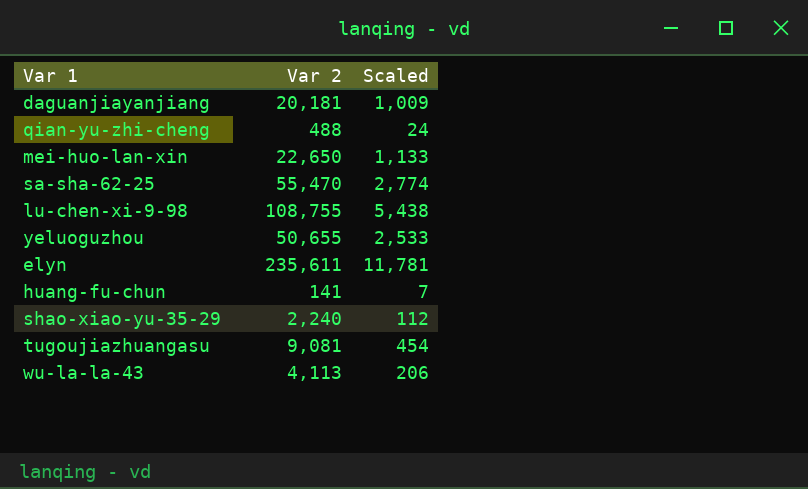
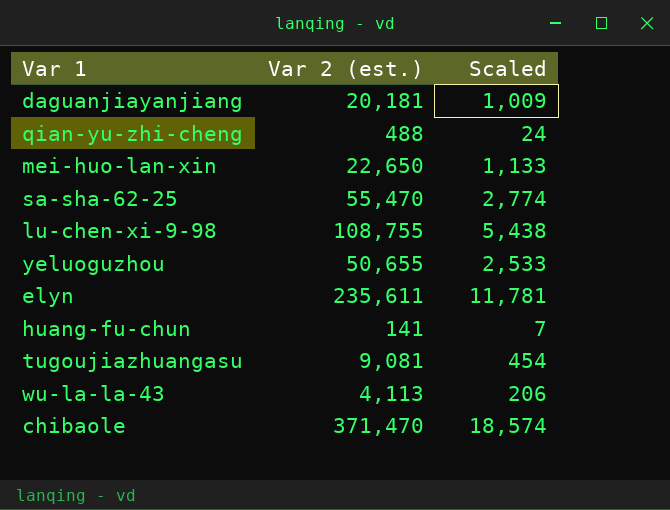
column name: Var 2 -> Var 2 (est.)
row shao-xiao-yu-35-29: 2,240 | 112 -> none
row chibaole: none -> 371,470 | 18,574

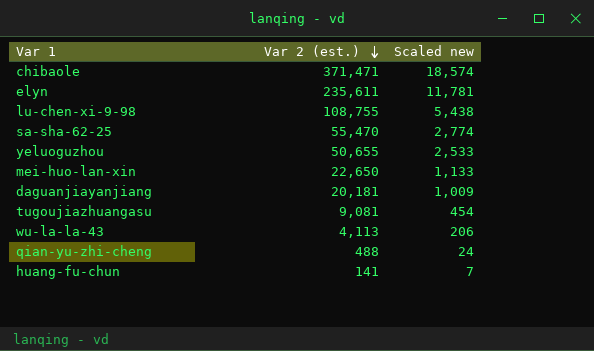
row order: none -> Var 2 (est.) descending
column name: Scaled -> Scaled new
chibaole | Var 2 (est.): 371,470 -> 371,471

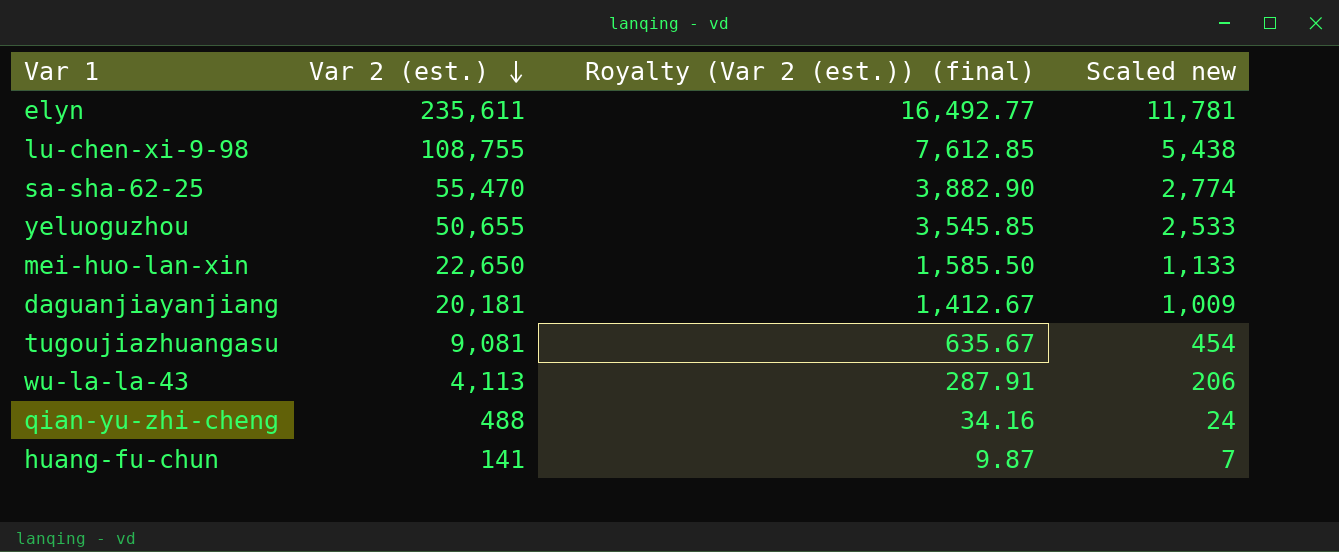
column Royalty (Var 2 (est.)) (final) | formula: none -> [Var 2 (est.)] * 0.07
row chibaole: 371,471 | 18,574 -> none

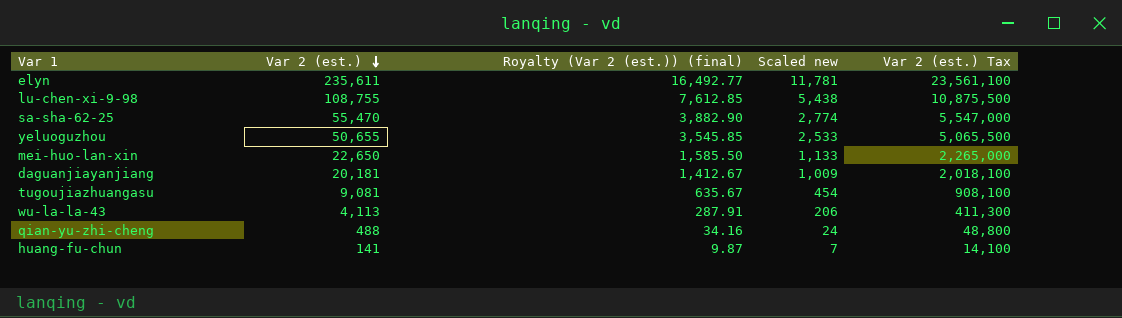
column Var 2 (est.) Tax | formula: none -> [Var 2 (est.)] * 100

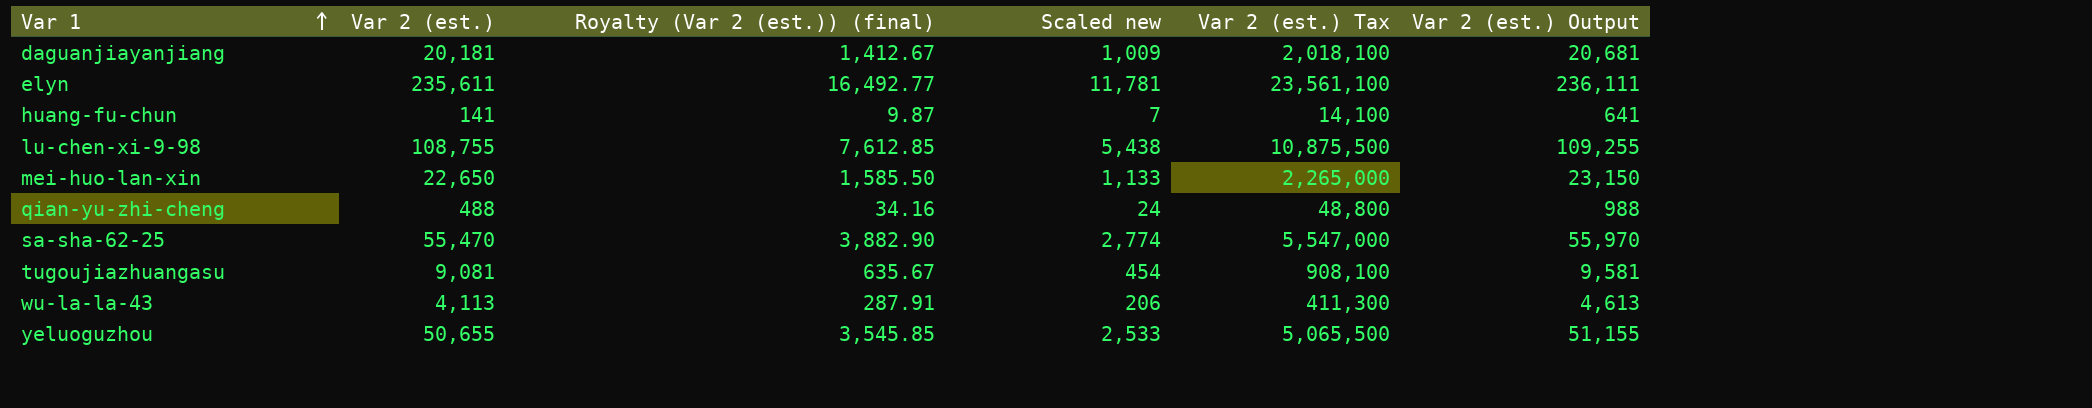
row order: Var 2 (est.) descending -> Var 1 ascending
column Var 2 (est.) Output | formula: none -> [Var 2 (est.)] + 500

